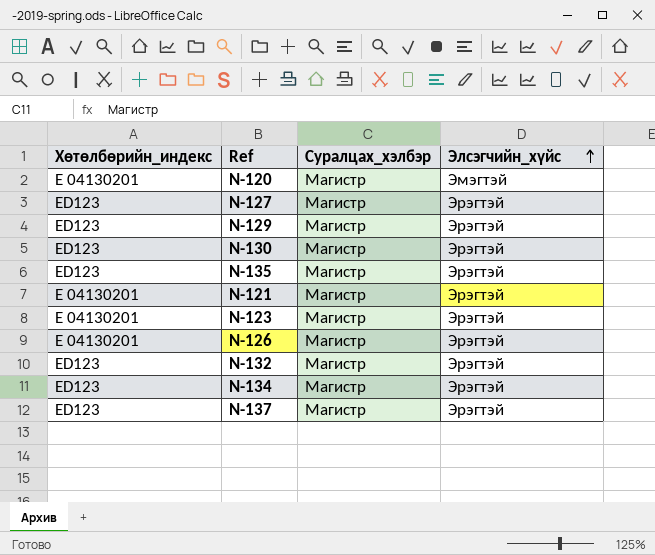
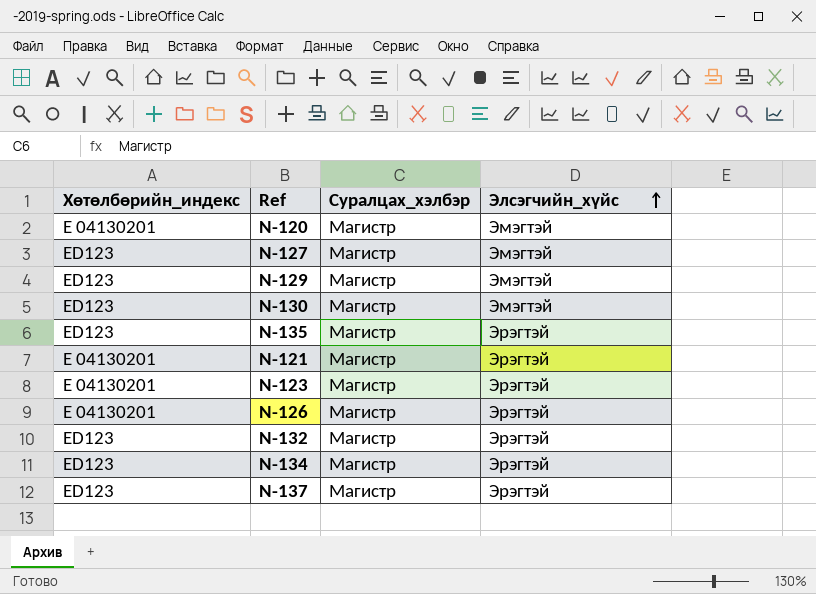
N-127 | Элсэгчийн_хүйс: Эрэгтэй -> Эмэгтэй
N-129 | Элсэгчийн_хүйс: Эрэгтэй -> Эмэгтэй
N-130 | Элсэгчийн_хүйс: Эрэгтэй -> Эмэгтэй

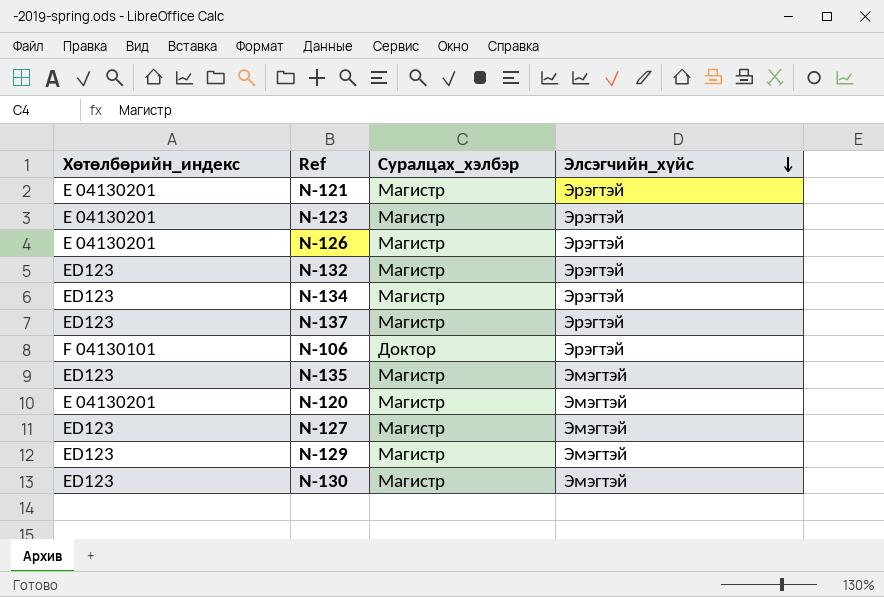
row order: Элсэгчийн_хүйс ascending -> Элсэгчийн_хүйс descending
row N-106: none -> F 04130101 | Доктор | Эрэгтэй
N-135 | Элсэгчийн_хүйс: Эрэгтэй -> Эмэгтэй

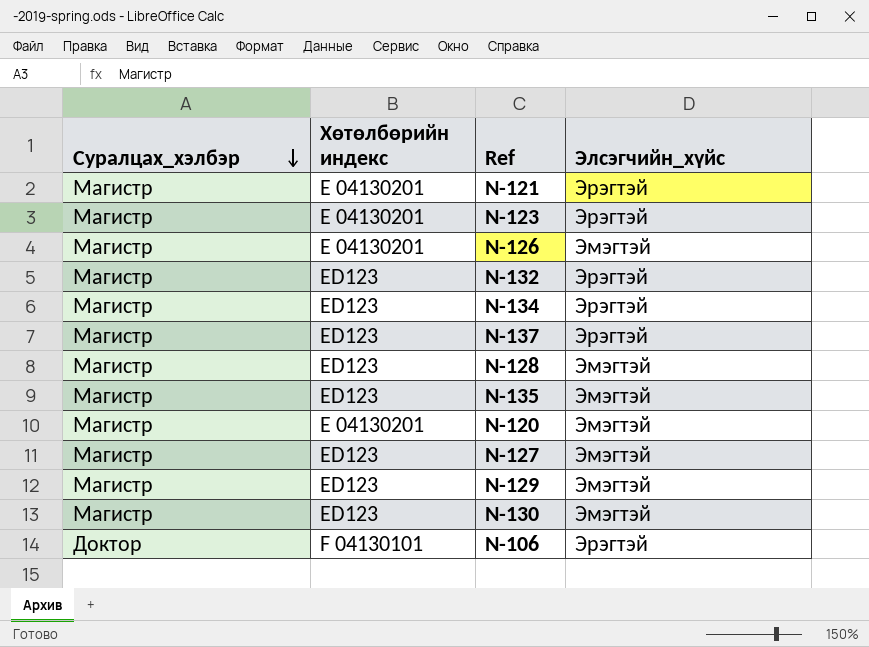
row order: Элсэгчийн_хүйс descending -> Суралцах_хэлбэр descending
column Суралцах_хэлбэр | position: 3 -> 1
column name: Хөтөлбөрийн_индекс -> Хөтөлбөрийн индекс
N-126 | Элсэгчийн_хүйс: Эрэгтэй -> Эмэгтэй
row N-128: none -> Магистр | ED123 | Эмэгтэй

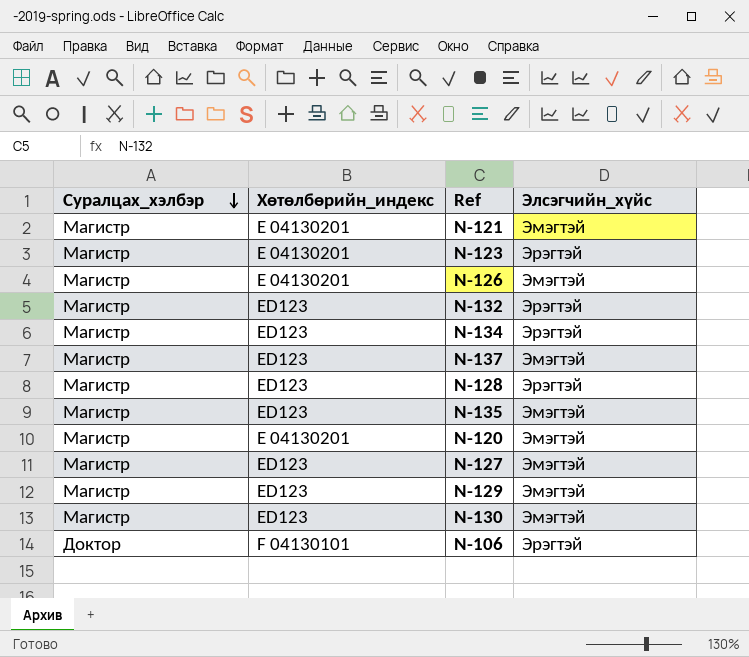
column name: Хөтөлбөрийн индекс -> Хөтөлбөрийн_индекс
N-121 | Элсэгчийн_хүйс: Эрэгтэй -> Эмэгтэй
N-137 | Элсэгчийн_хүйс: Эрэгтэй -> Эмэгтэй
N-128 | Элсэгчийн_хүйс: Эмэгтэй -> Эрэгтэй

